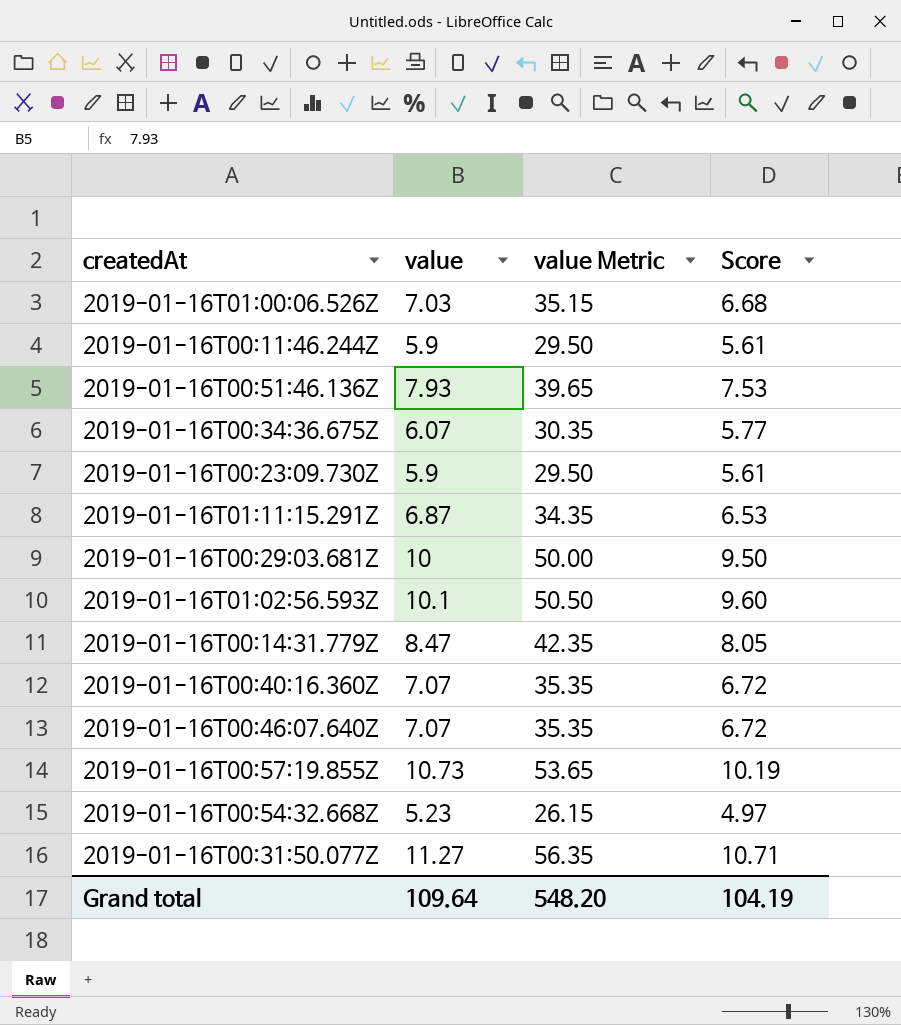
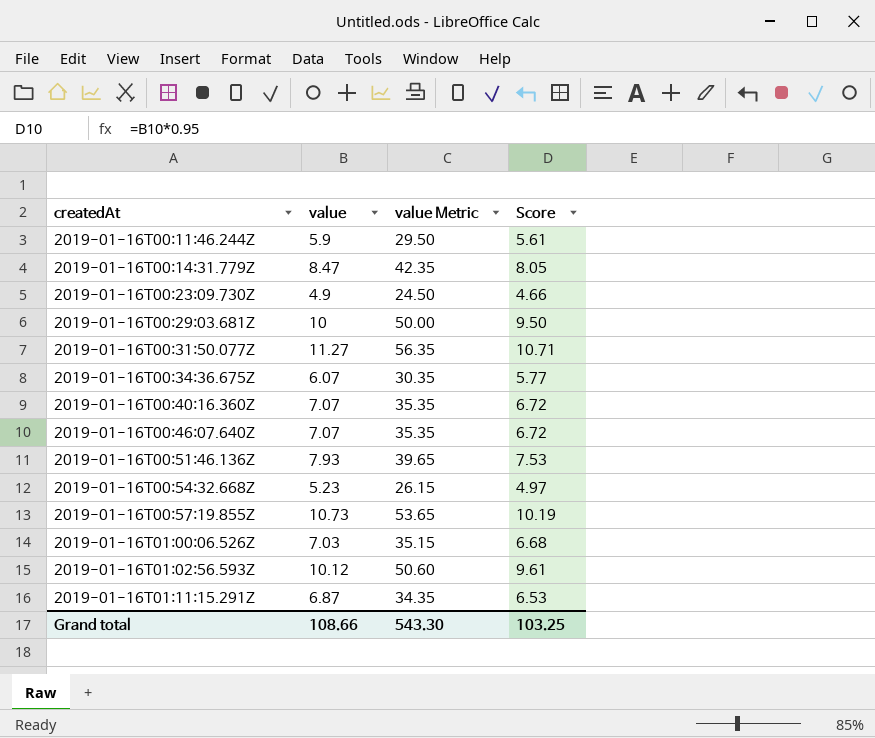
row order: none -> createdAt ascending
2019-01-16T00:23:09.730Z | value: 5.9 -> 4.9
2019-01-16T00:23:09.730Z | value Metric: 29.50 -> 24.50
2019-01-16T00:23:09.730Z | Score: 5.61 -> 4.66
2019-01-16T01:02:56.593Z | value: 10.1 -> 10.12
2019-01-16T01:02:56.593Z | value Metric: 50.50 -> 50.60
2019-01-16T01:02:56.593Z | Score: 9.60 -> 9.61
Grand total | value: 109.64 -> 108.66
Grand total | value Metric: 548.20 -> 543.30
Grand total | Score: 104.19 -> 103.25

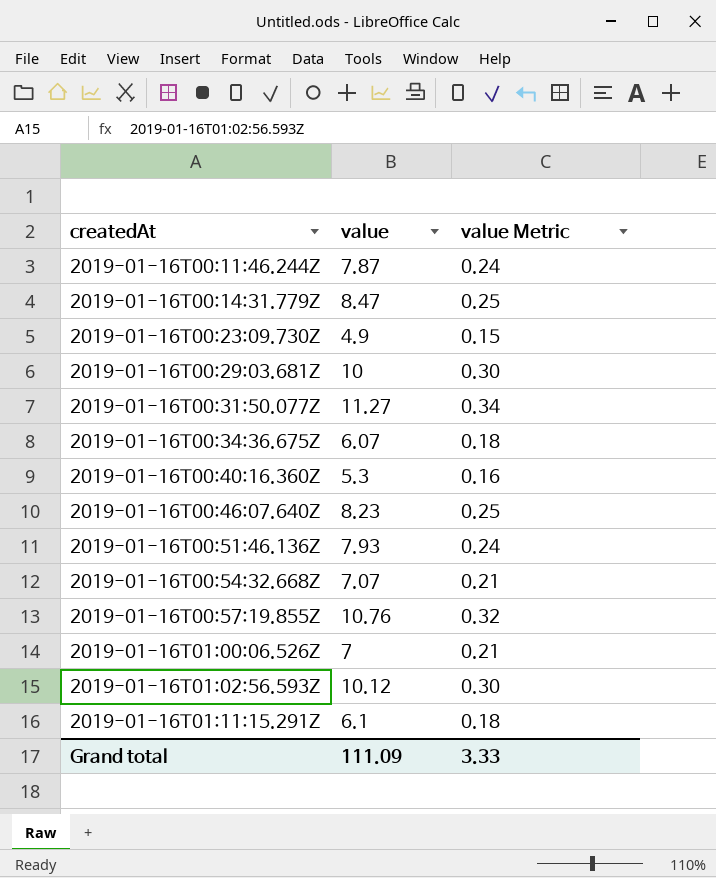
column Score | formula: [value] * 0.95 -> none
column value Metric | formula: [value] * 5 -> [value] * 0.03
2019-01-16T00:11:46.244Z | value: 5.9 -> 7.87
2019-01-16T00:40:16.360Z | value: 7.07 -> 5.3
2019-01-16T00:46:07.640Z | value: 7.07 -> 8.23
2019-01-16T00:54:32.668Z | value: 5.23 -> 7.07
2019-01-16T00:57:19.855Z | value: 10.73 -> 10.76
2019-01-16T01:00:06.526Z | value: 7.03 -> 7
2019-01-16T01:11:15.291Z | value: 6.87 -> 6.1
Grand total | value: 108.66 -> 111.09
Grand total | value Metric: 543.30 -> 3.33

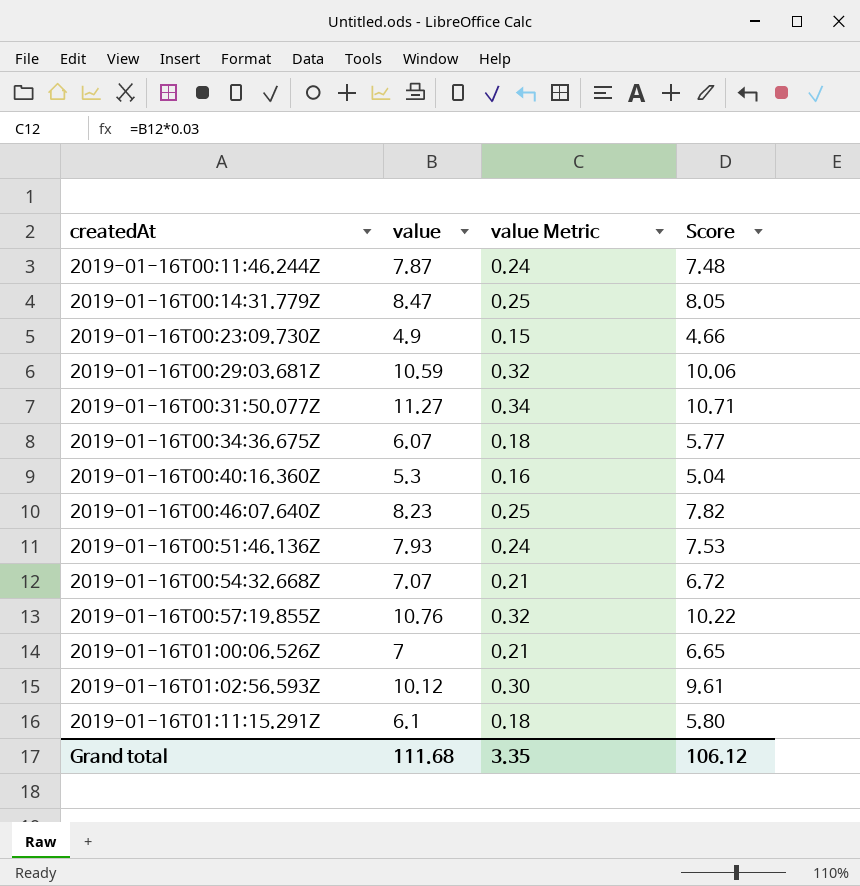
column Score | formula: none -> [value] * 0.95
2019-01-16T00:29:03.681Z | value: 10 -> 10.59
2019-01-16T00:29:03.681Z | value Metric: 0.30 -> 0.32
Grand total | value: 111.09 -> 111.68
Grand total | value Metric: 3.33 -> 3.35

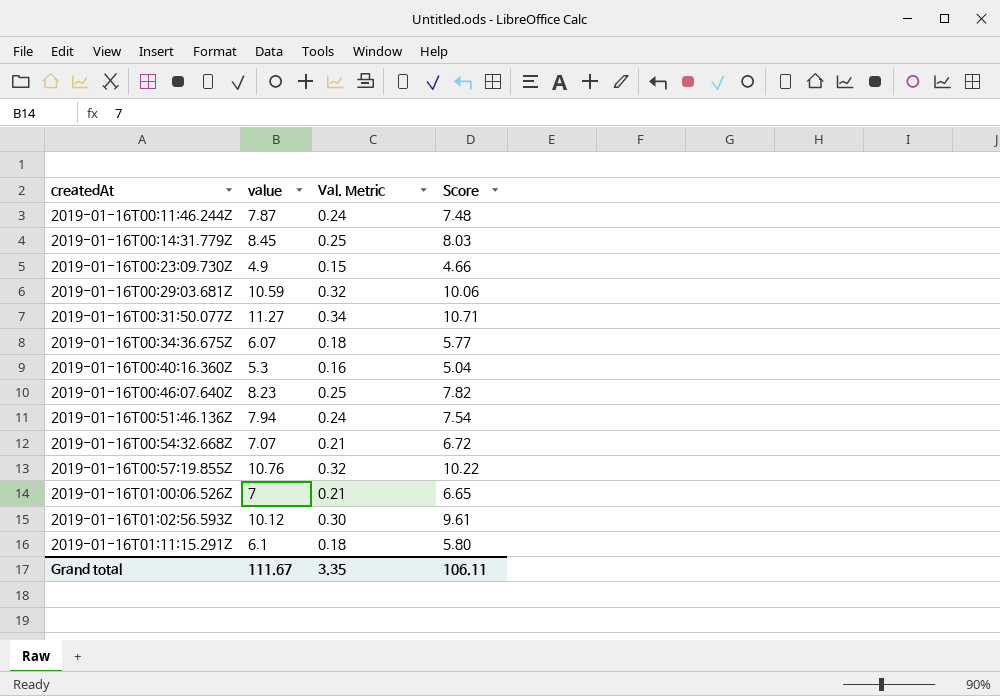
column name: value Metric -> Val. Metric
2019-01-16T00:14:31.779Z | value: 8.47 -> 8.45
2019-01-16T00:14:31.779Z | Score: 8.05 -> 8.03
2019-01-16T00:51:46.136Z | value: 7.93 -> 7.94
2019-01-16T00:51:46.136Z | Score: 7.53 -> 7.54
Grand total | value: 111.68 -> 111.67
Grand total | Score: 106.12 -> 106.11

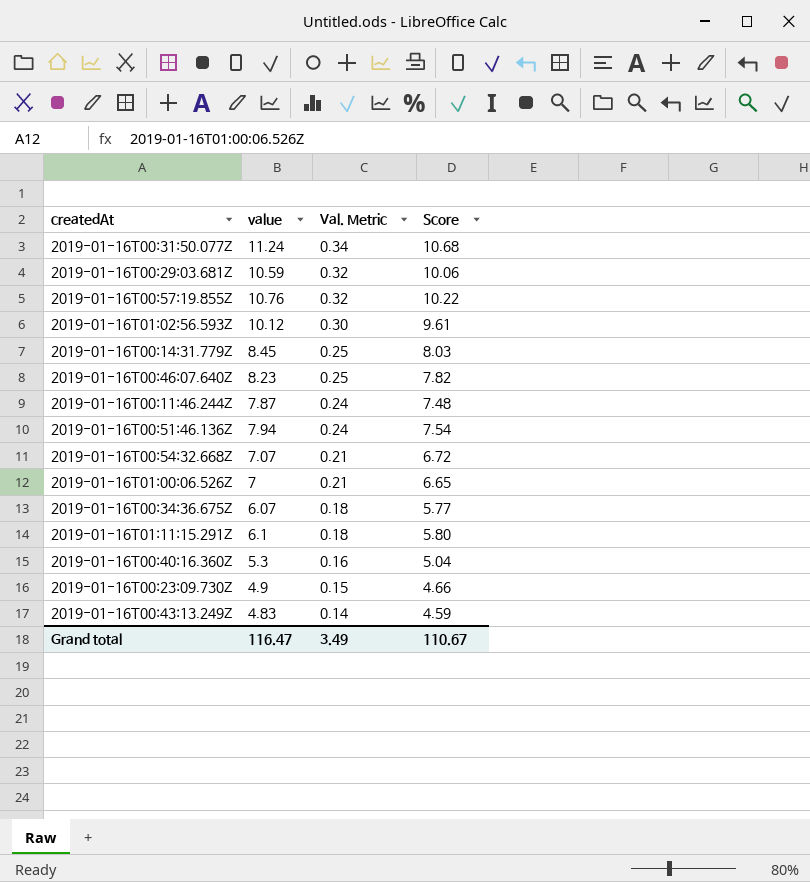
row order: createdAt ascending -> Val. Metric descending
2019-01-16T00:31:50.077Z | value: 11.27 -> 11.24
2019-01-16T00:31:50.077Z | Score: 10.71 -> 10.68
row 2019-01-16T00:43:13.249Z: none -> 4.83 | 0.14 | 4.59
Grand total | value: 111.67 -> 116.47
Grand total | Val. Metric: 3.35 -> 3.49
Grand total | Score: 106.11 -> 110.67

